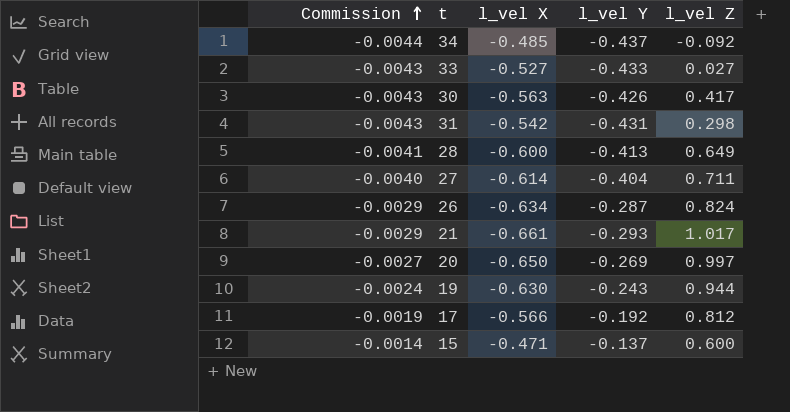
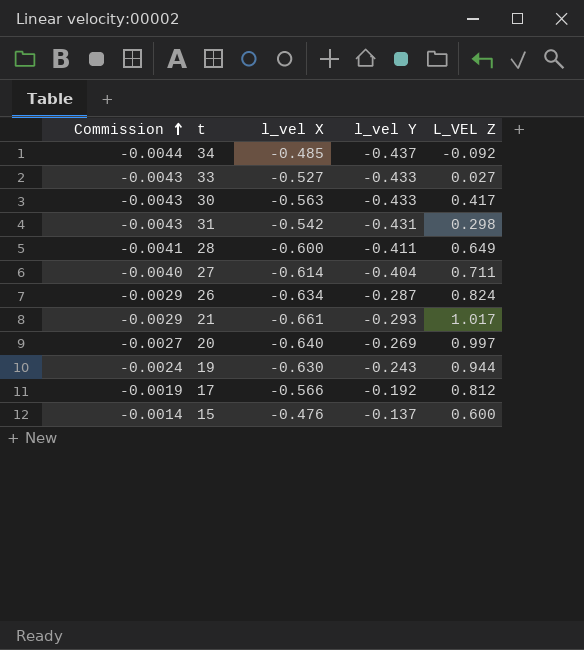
column name: l_vel Z -> L_VEL Z
30 | l_vel Y: -0.426 -> -0.433
28 | l_vel Y: -0.413 -> -0.411
20 | l_vel X: -0.650 -> -0.640
15 | l_vel X: -0.471 -> -0.476

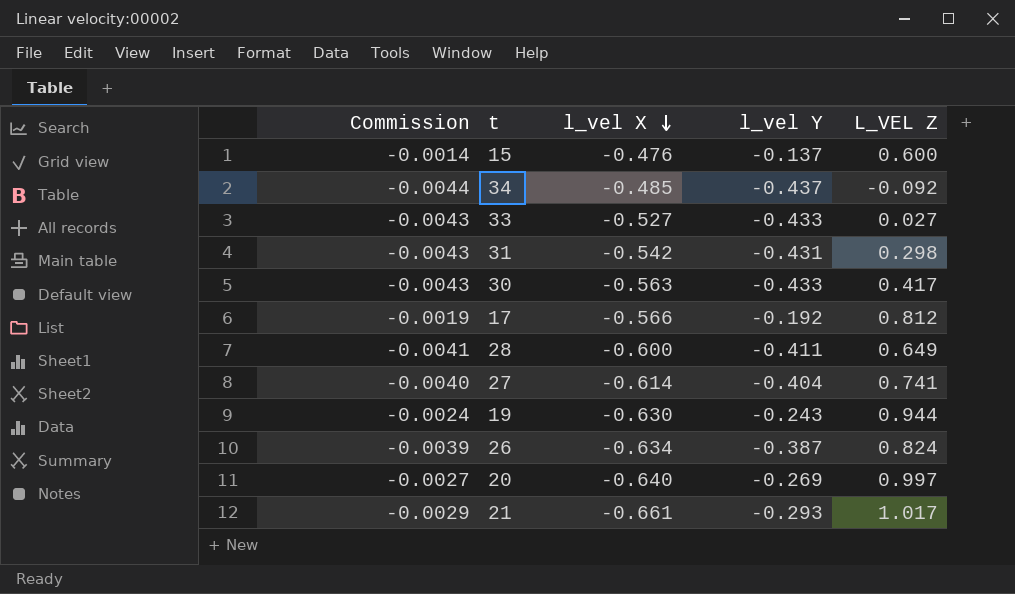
row order: Commission ascending -> l_vel X descending
27 | L_VEL Z: 0.711 -> 0.741
26 | Commission: -0.0029 -> -0.0039
26 | l_vel Y: -0.287 -> -0.387

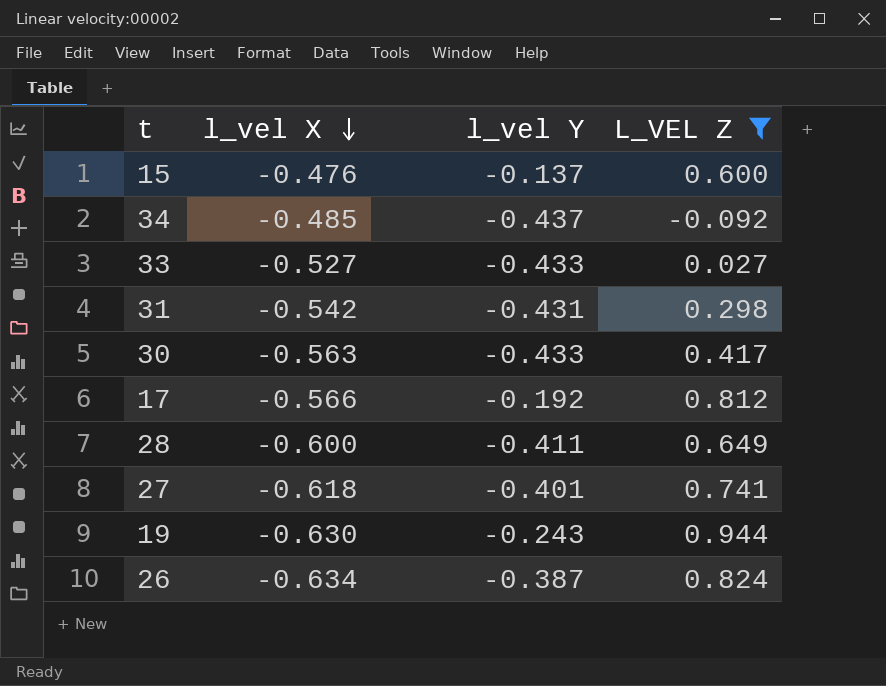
filter: none -> L_VEL Z <= 0.944
column Commission | formula: [l_vel Y] * 0.01 -> none
27 | l_vel X: -0.614 -> -0.618
27 | l_vel Y: -0.404 -> -0.401

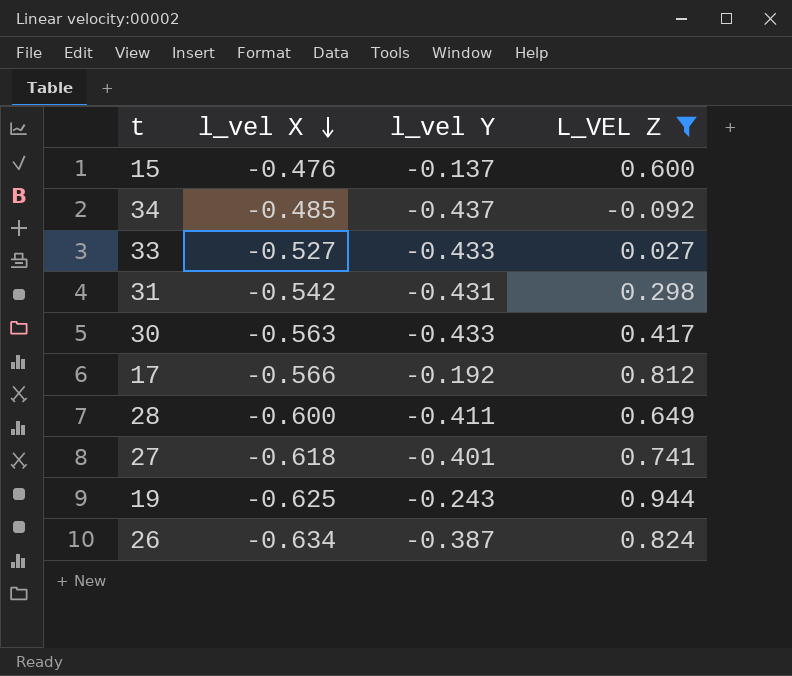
19 | l_vel X: -0.630 -> -0.625

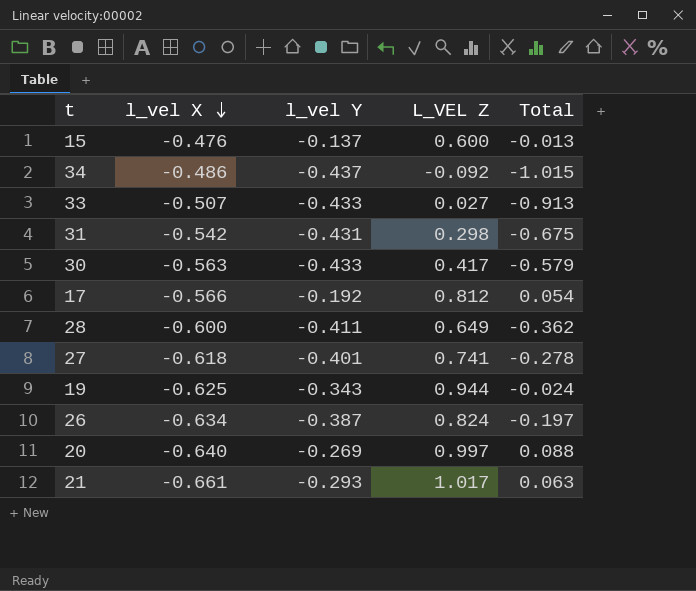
filter: L_VEL Z <= 0.944 -> none
column Total | formula: none -> [l_vel X] + [l_vel Y] + [L_VEL Z]
34 | l_vel X: -0.485 -> -0.486
33 | l_vel X: -0.527 -> -0.507
19 | l_vel Y: -0.243 -> -0.343

